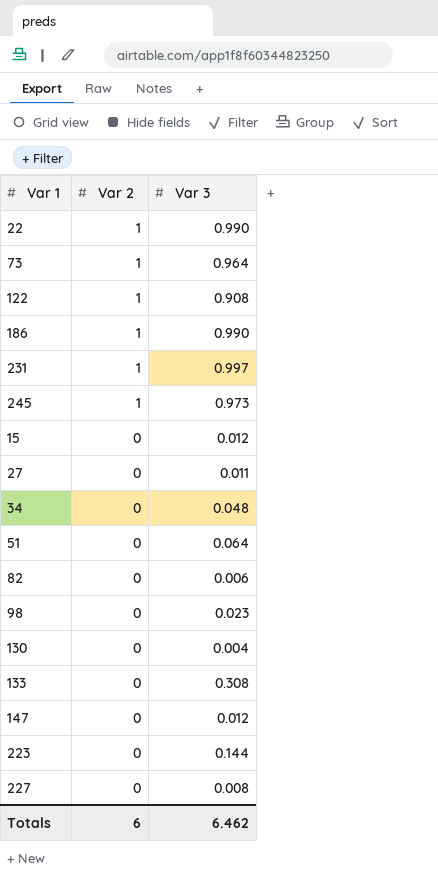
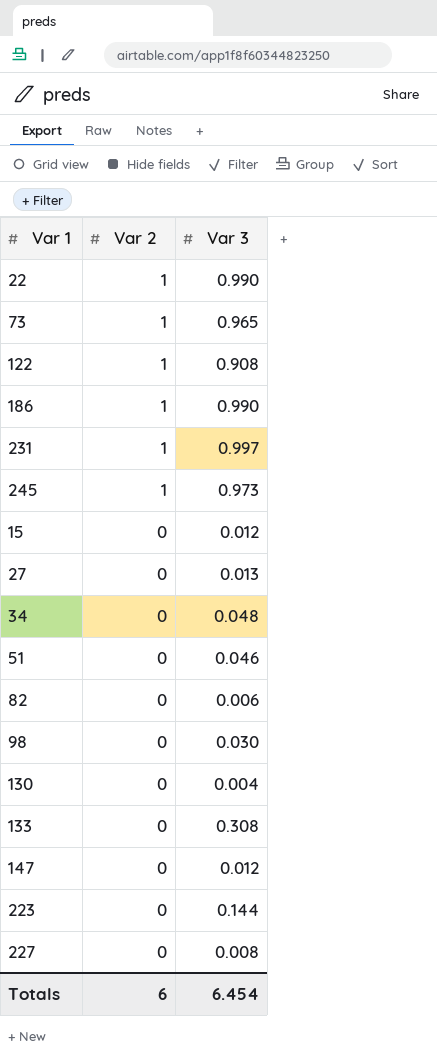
73 | Var 3: 0.964 -> 0.965
27 | Var 3: 0.011 -> 0.013
51 | Var 3: 0.064 -> 0.046
98 | Var 3: 0.023 -> 0.030
Totals | Var 3: 6.462 -> 6.454

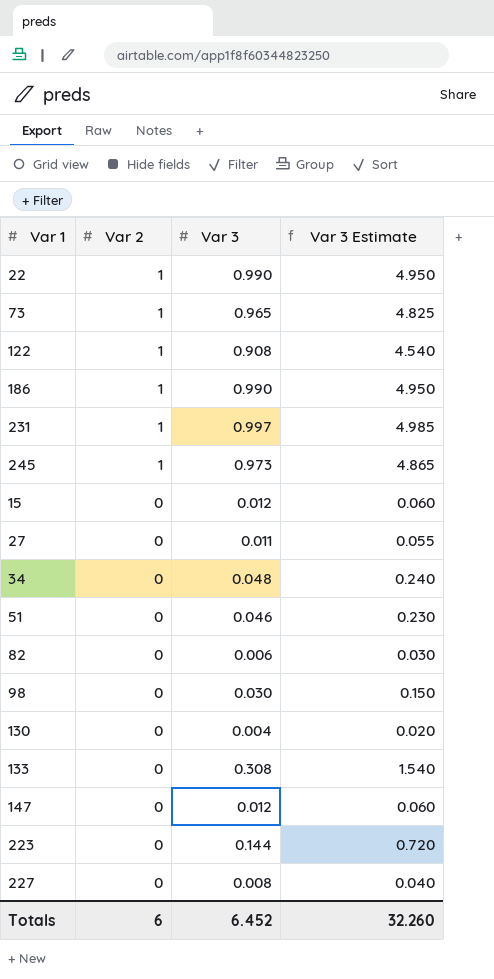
column Var 3 Estimate | formula: none -> [Var 3] * 5
27 | Var 3: 0.013 -> 0.011
Totals | Var 3: 6.454 -> 6.452

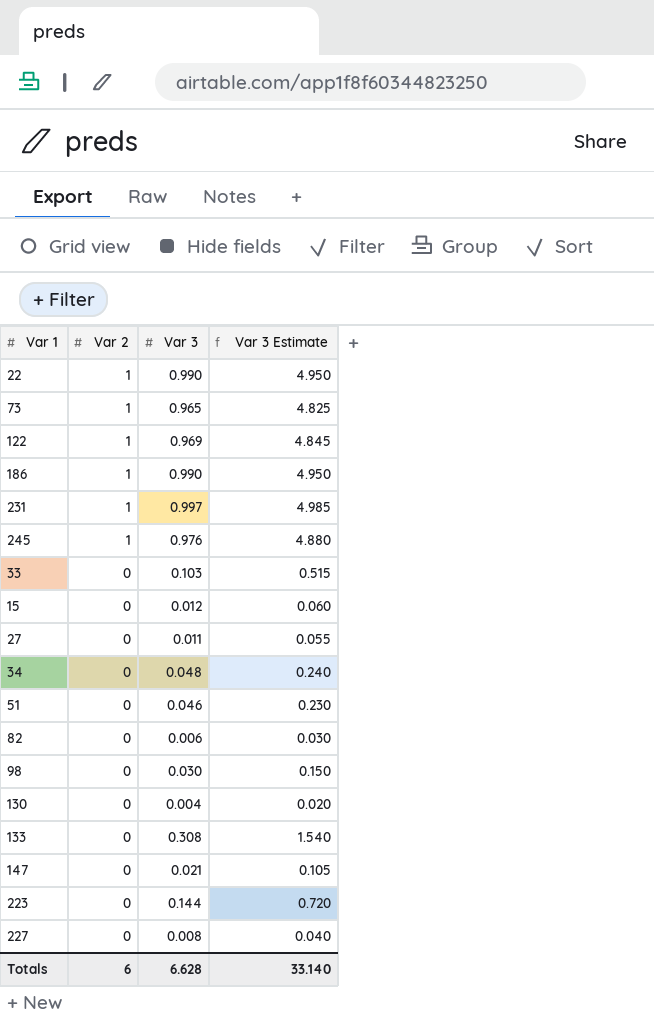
122 | Var 3: 0.908 -> 0.969
122 | Var 3 Estimate: 4.540 -> 4.845
245 | Var 3: 0.973 -> 0.976
245 | Var 3 Estimate: 4.865 -> 4.880
row 33: none -> 0 | 0.103 | 0.515
147 | Var 3: 0.012 -> 0.021
147 | Var 3 Estimate: 0.060 -> 0.105
Totals | Var 3: 6.452 -> 6.628
Totals | Var 3 Estimate: 32.260 -> 33.140

